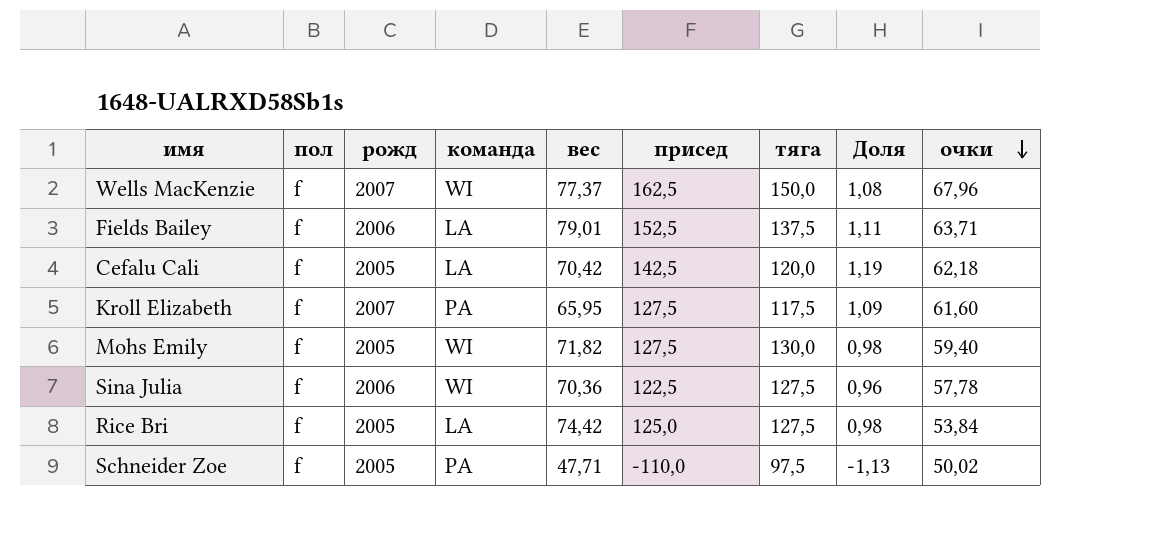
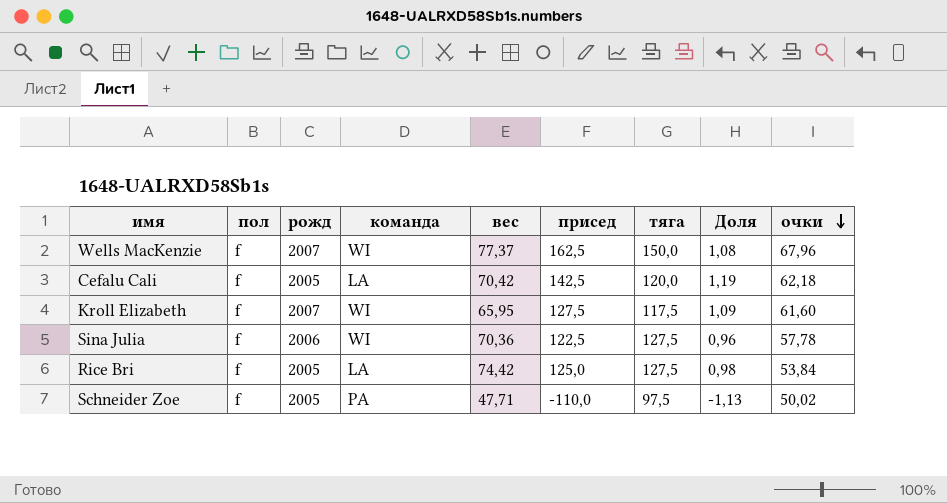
row Fields Bailey: f | 2006 | LA | 79,01 | 152,5 | 137,5 | 1,11 | 63,71 -> none
row Mohs Emily: f | 2005 | WI | 71,82 | 127,5 | 130,0 | 0,98 | 59,40 -> none
Kroll Elizabeth | команда: PA -> WI

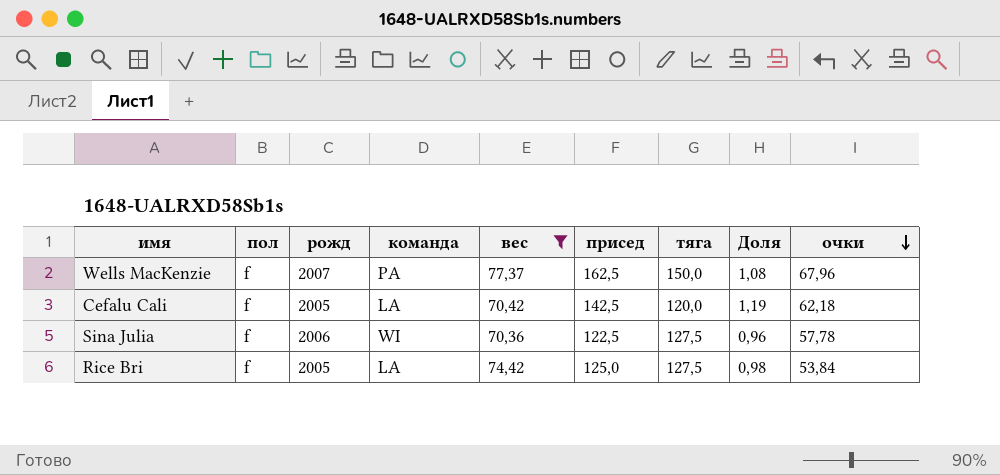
filter: none -> вес >= 70,36
Wells MacKenzie | команда: WI -> PA

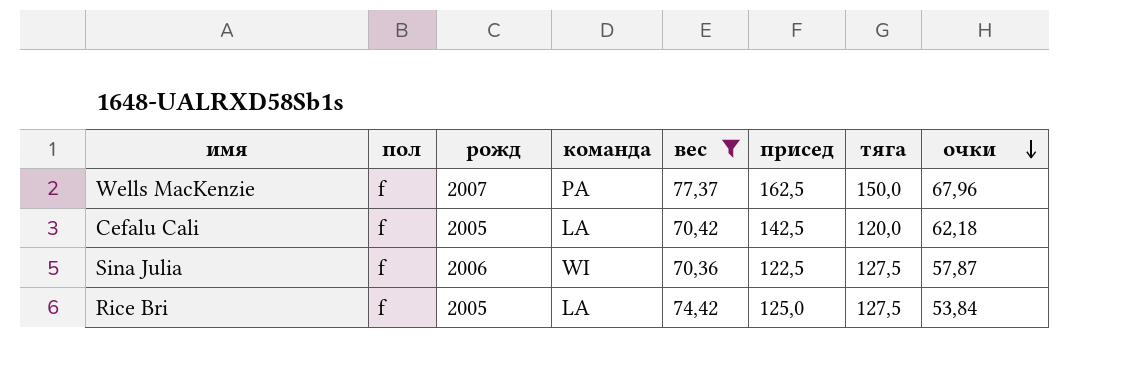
column Доля | formula: [присед] / [тяга] -> none
Sina Julia | очки: 57,78 -> 57,87

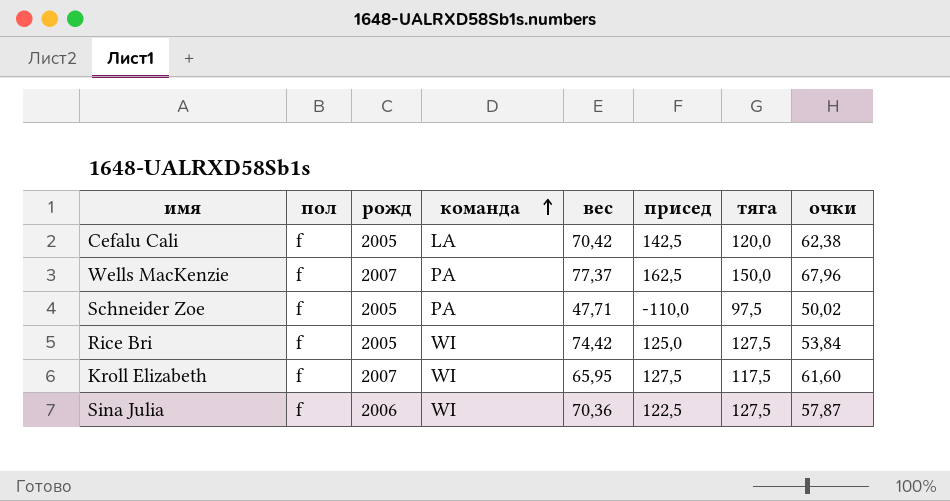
filter: вес >= 70,36 -> none
row order: очки descending -> команда ascending
Cefalu Cali | очки: 62,18 -> 62,38
Rice Bri | команда: LA -> WI

